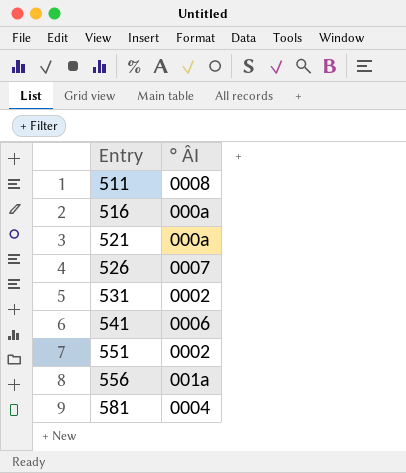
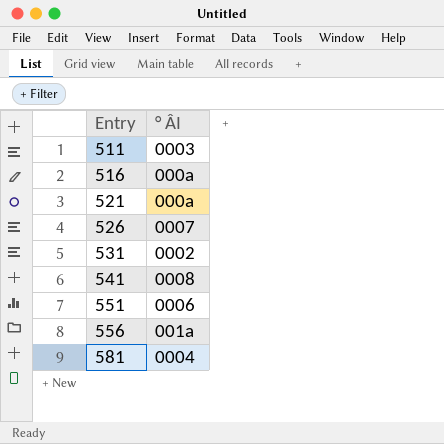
511 | ° ÂI: 0008 -> 0003
541 | ° ÂI: 0006 -> 0008
551 | ° ÂI: 0002 -> 0006

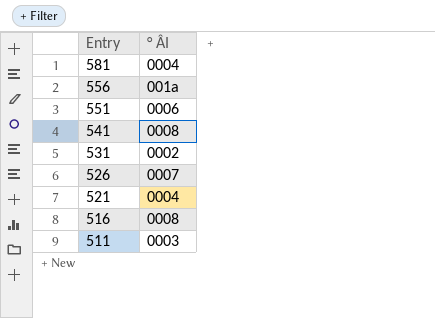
row order: Entry ascending -> Entry descending
521 | ° ÂI: 000a -> 0004
516 | ° ÂI: 000a -> 0008

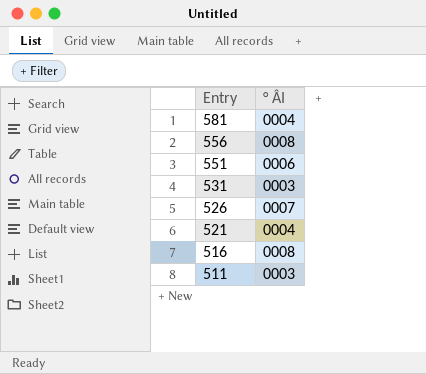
row 541: 0008 -> none
556 | ° ÂI: 001a -> 0008
531 | ° ÂI: 0002 -> 0003

